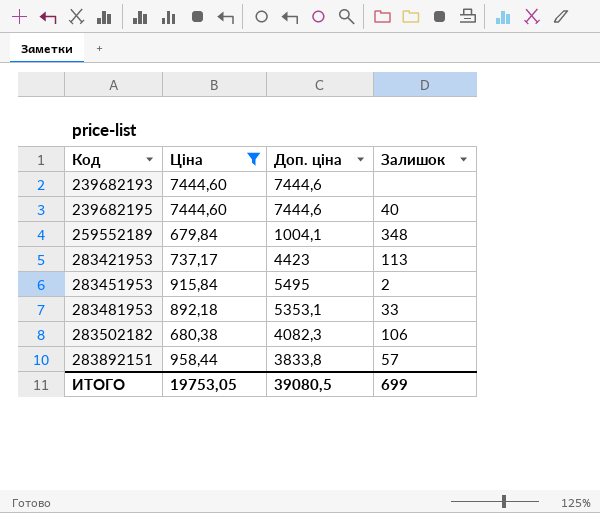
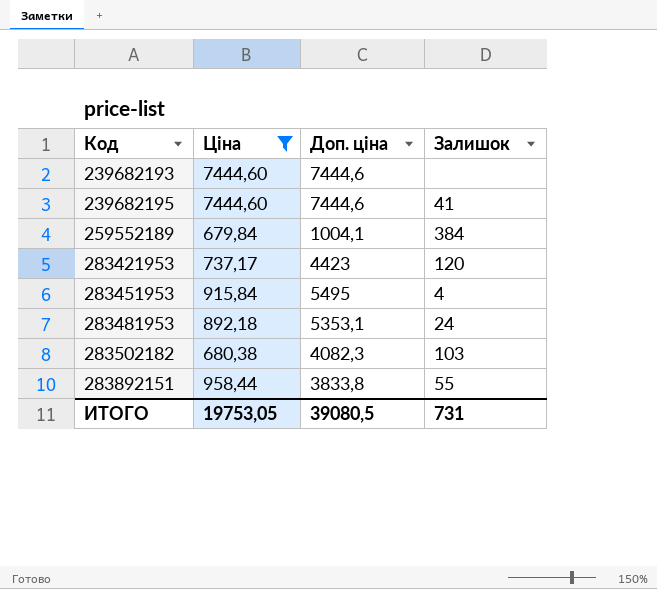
239682195 | Залишок: 40 -> 41
259552189 | Залишок: 348 -> 384
283421953 | Залишок: 113 -> 120
283451953 | Залишок: 2 -> 4
283481953 | Залишок: 33 -> 24
283502182 | Залишок: 106 -> 103
283892151 | Залишок: 57 -> 55
ИТОГО | Залишок: 699 -> 731

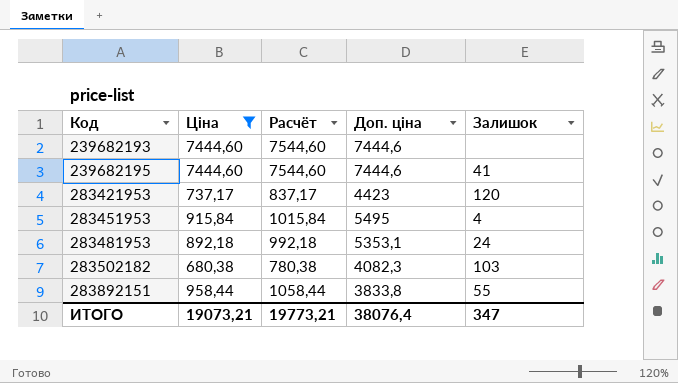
column Расчёт | formula: none -> [Ціна] + 100
row 259552189: 679,84 | 1004,1 | 384 -> none
ИТОГО | Ціна: 19753,05 -> 19073,21
ИТОГО | Доп. ціна: 39080,5 -> 38076,4
ИТОГО | Залишок: 731 -> 347

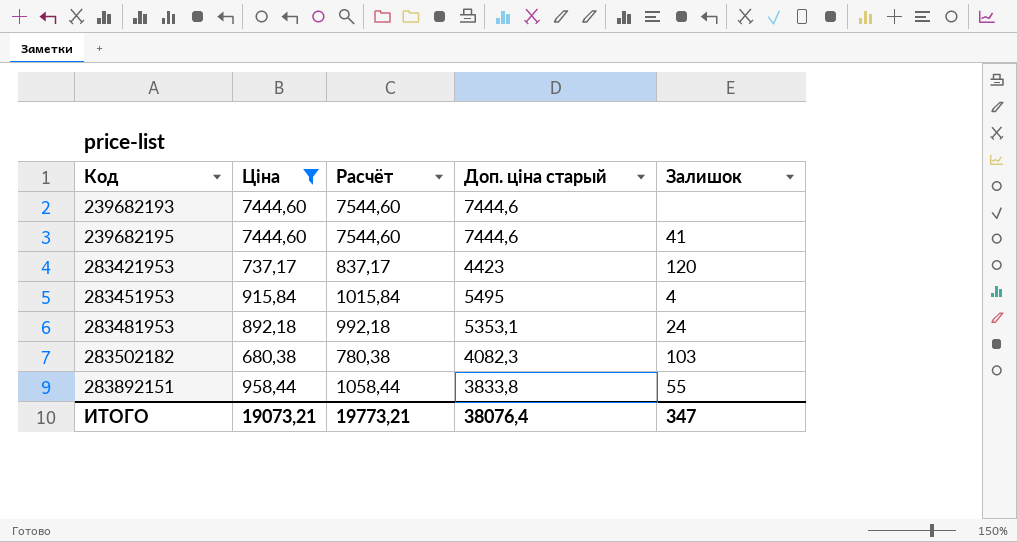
column name: Доп. ціна -> Доп. ціна старый

